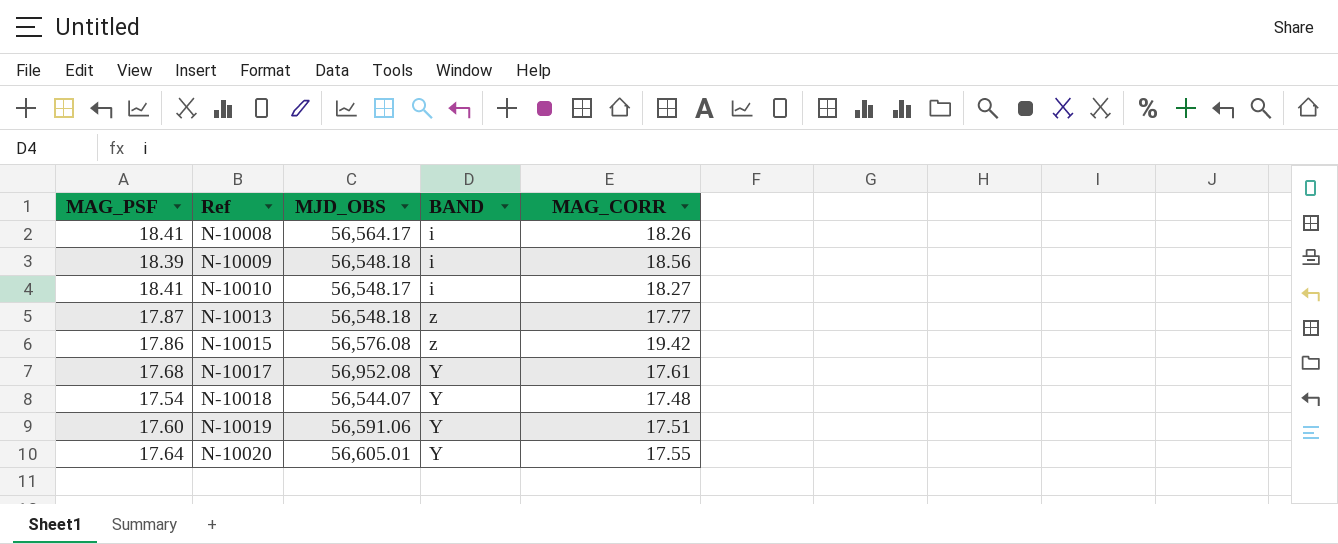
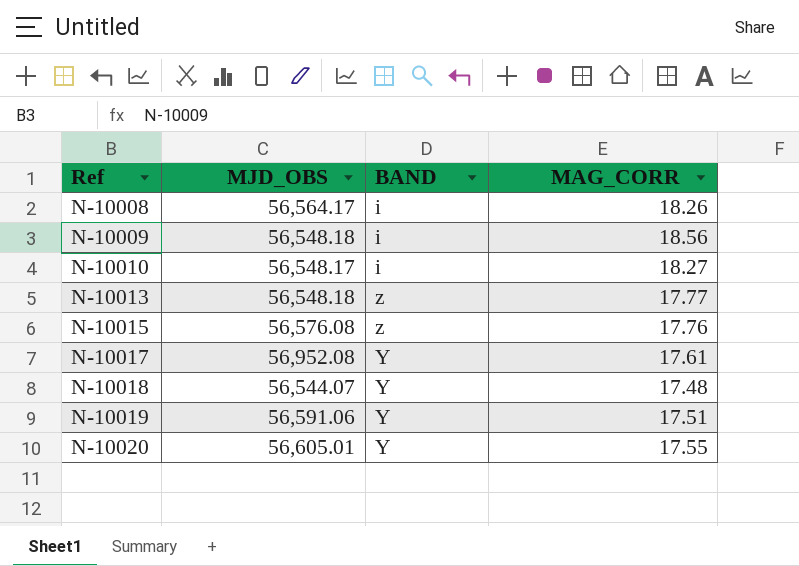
column MAG_PSF | position: 1 -> none
N-10015 | MAG_CORR: 19.42 -> 17.76

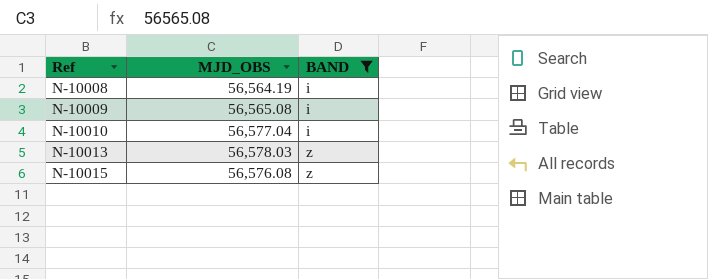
filter: none -> BAND != Y
column MAG_CORR | position: 4 -> none
N-10008 | MJD_OBS: 56,564.17 -> 56,564.19
N-10009 | MJD_OBS: 56,548.18 -> 56,565.08
N-10010 | MJD_OBS: 56,548.17 -> 56,577.04
N-10013 | MJD_OBS: 56,548.18 -> 56,578.03

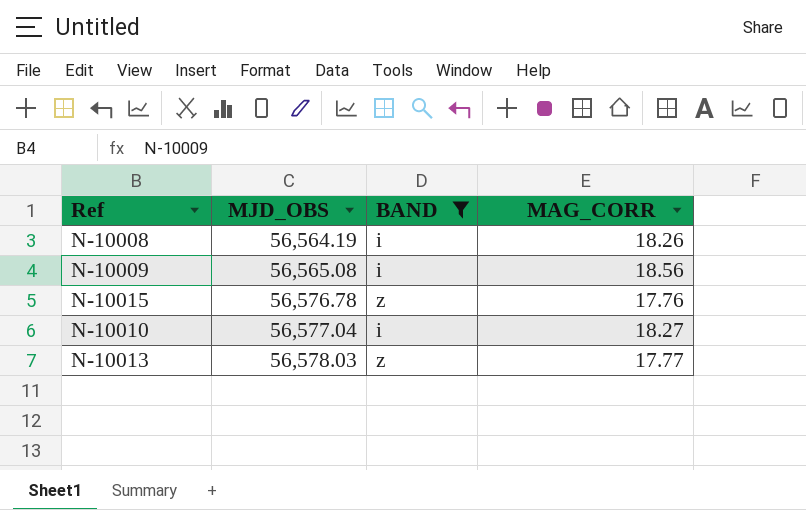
row order: Ref ascending -> MJD_OBS ascending
column MAG_CORR | position: none -> 4
N-10015 | MJD_OBS: 56,576.08 -> 56,576.78

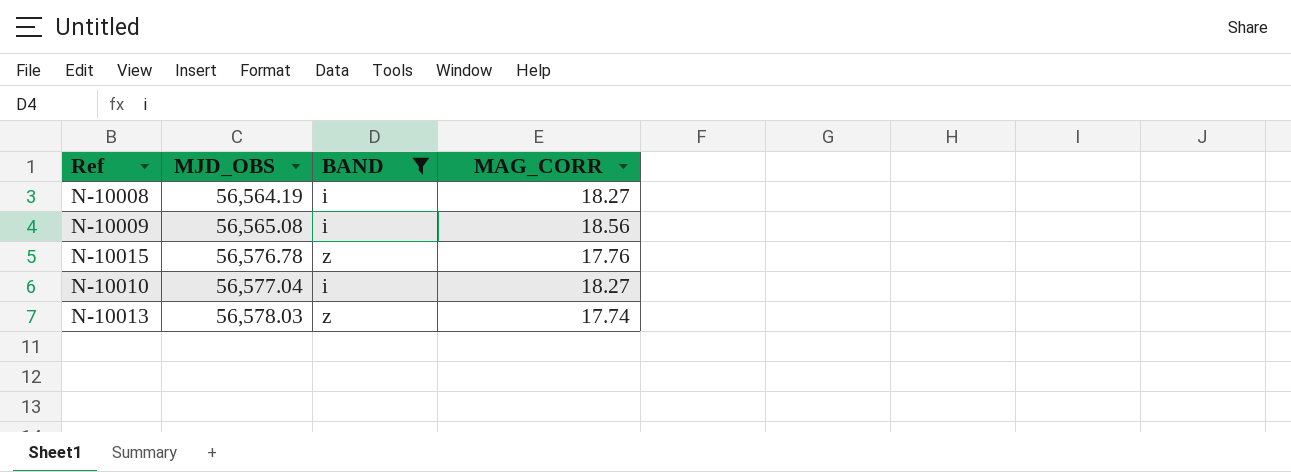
N-10008 | MAG_CORR: 18.26 -> 18.27
N-10013 | MAG_CORR: 17.77 -> 17.74

